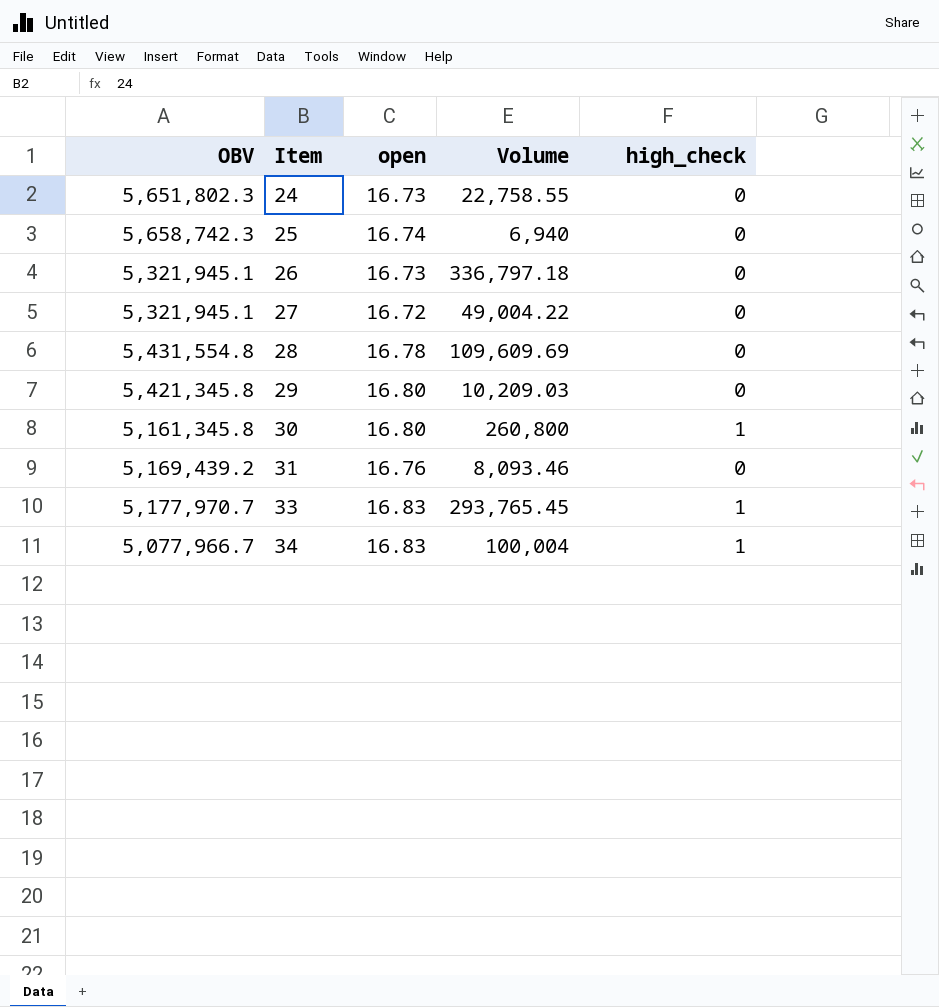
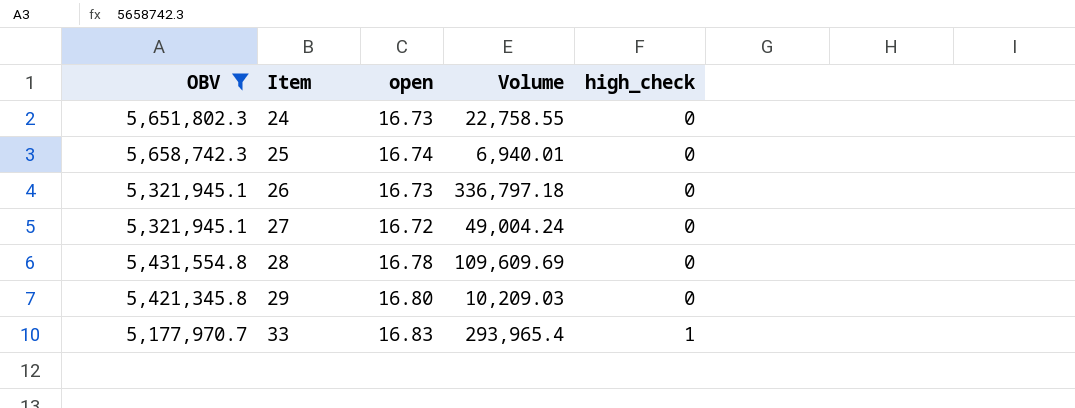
filter: none -> OBV >= 5,177,970.7
25 | Volume: 6,940 -> 6,940.01
27 | Volume: 49,004.22 -> 49,004.24
33 | Volume: 293,765.45 -> 293,965.4

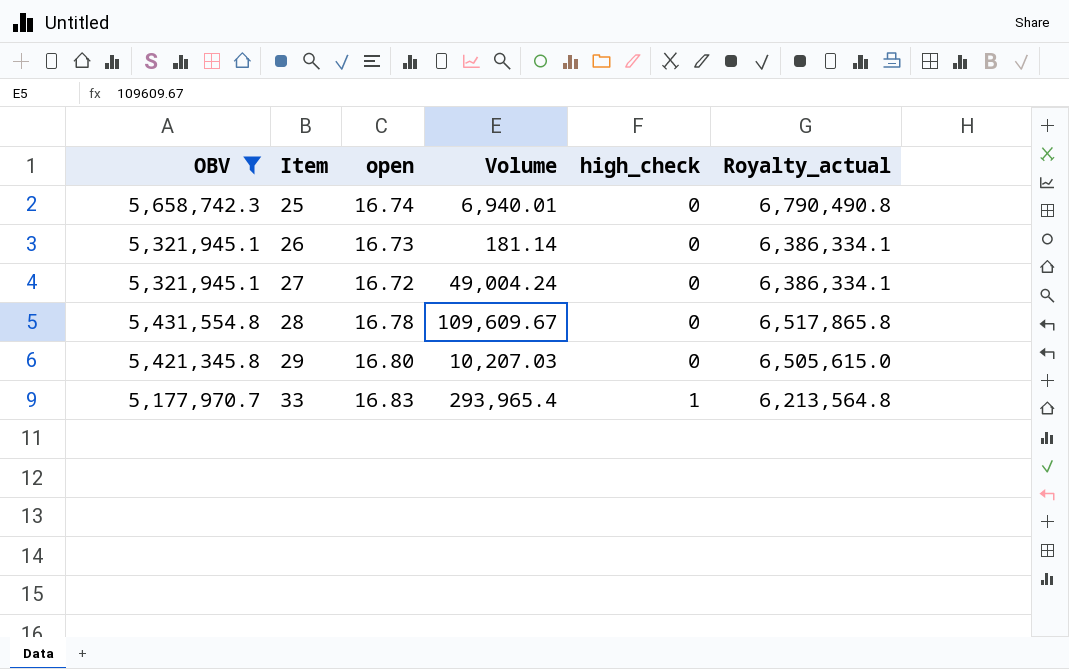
column Royalty_actual | formula: none -> [OBV] * 1.2
row 24: 5,651,802.3 | 16.73 | 22,758.55 | 0 -> none
26 | Volume: 336,797.18 -> 181.14
28 | Volume: 109,609.69 -> 109,609.67
29 | Volume: 10,209.03 -> 10,207.03

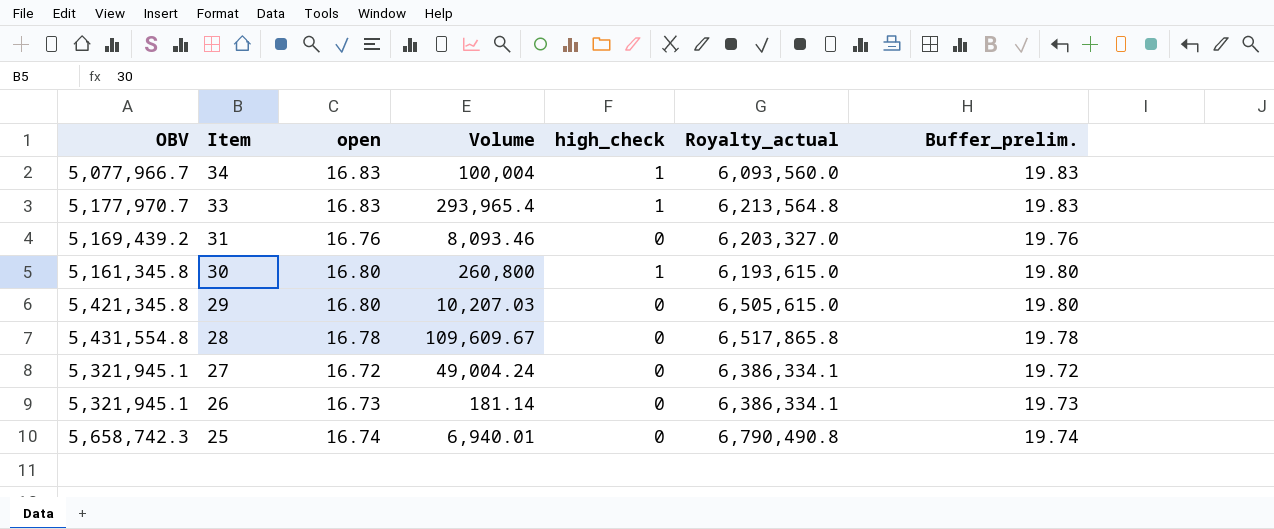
filter: OBV >= 5,177,970.7 -> none
row order: Item ascending -> Item descending
column Buffer_prelim. | formula: none -> [open] + 3

